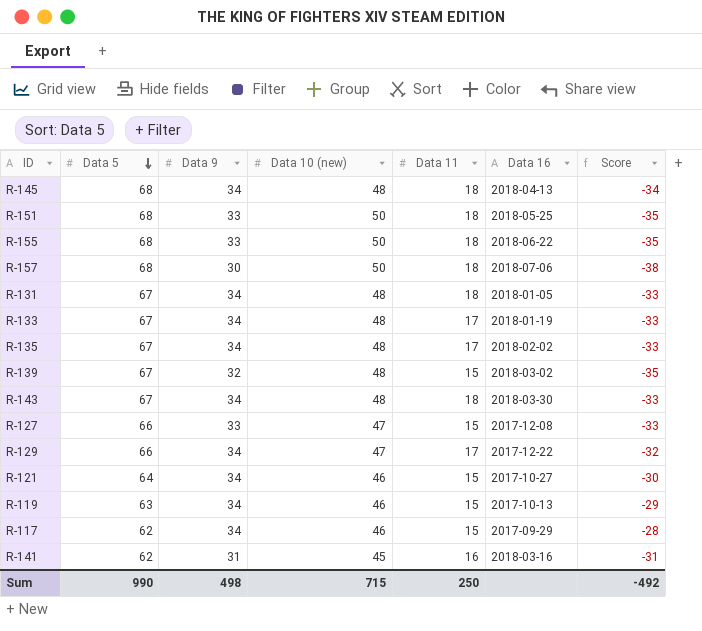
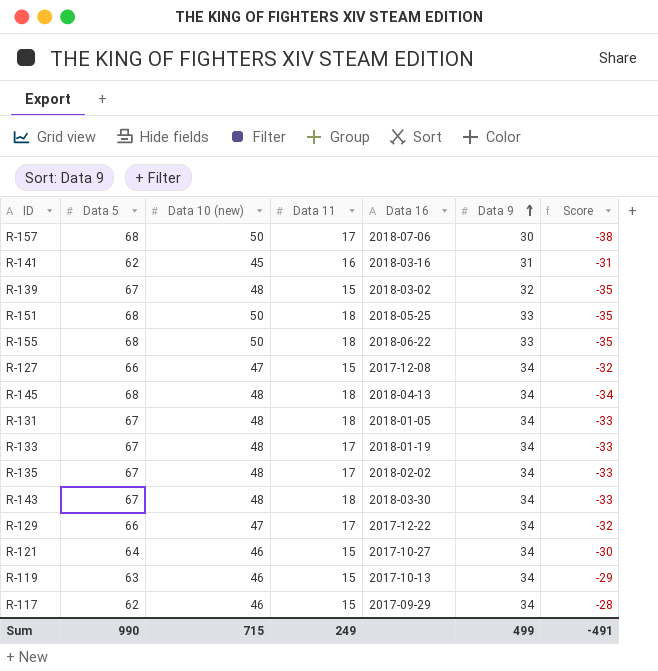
row order: Data 5 descending -> Data 9 ascending
column Data 9 | position: 3 -> 6
R-157 | Data 11: 18 -> 17
R-127 | Data 9: 33 -> 34
R-127 | Score: -33 -> -32
Sum | Data 11: 250 -> 249
Sum | Data 9: 498 -> 499
Sum | Score: -492 -> -491

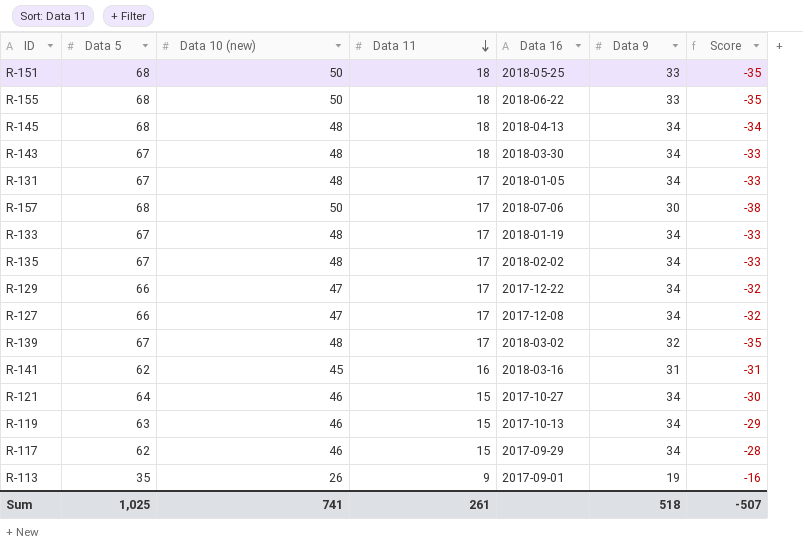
row order: Data 9 ascending -> Data 11 descending
R-131 | Data 11: 18 -> 17
R-127 | Data 11: 15 -> 17
R-139 | Data 11: 15 -> 17
row R-113: none -> 35 | 26 | 9 | 2017-09-01 | 19 | -16
Sum | Data 5: 990 -> 1,025
Sum | Data 10 (new): 715 -> 741
Sum | Data 11: 249 -> 261
Sum | Data 9: 499 -> 518
Sum | Score: -491 -> -507

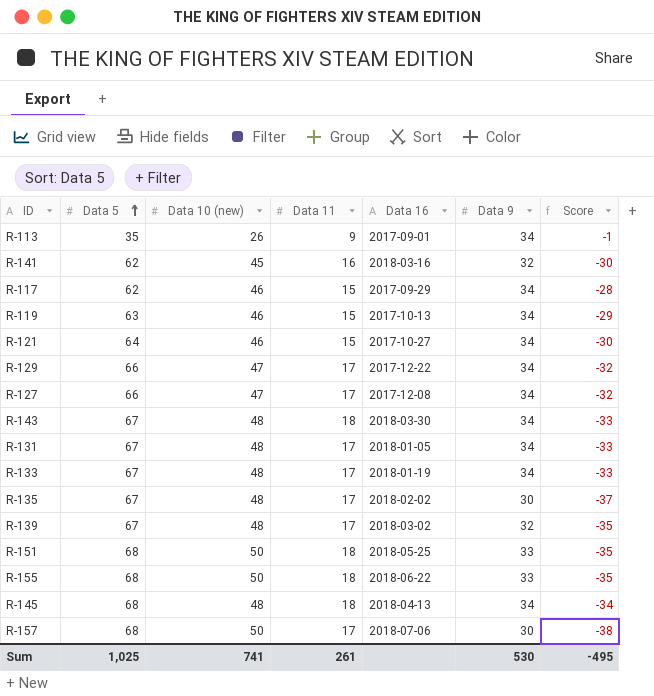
row order: Data 11 descending -> Data 5 ascending
R-113 | Data 9: 19 -> 34
R-113 | Score: -16 -> -1
R-141 | Data 9: 31 -> 32
R-141 | Score: -31 -> -30
R-135 | Data 9: 34 -> 30
R-135 | Score: -33 -> -37
Sum | Data 9: 518 -> 530
Sum | Score: -507 -> -495

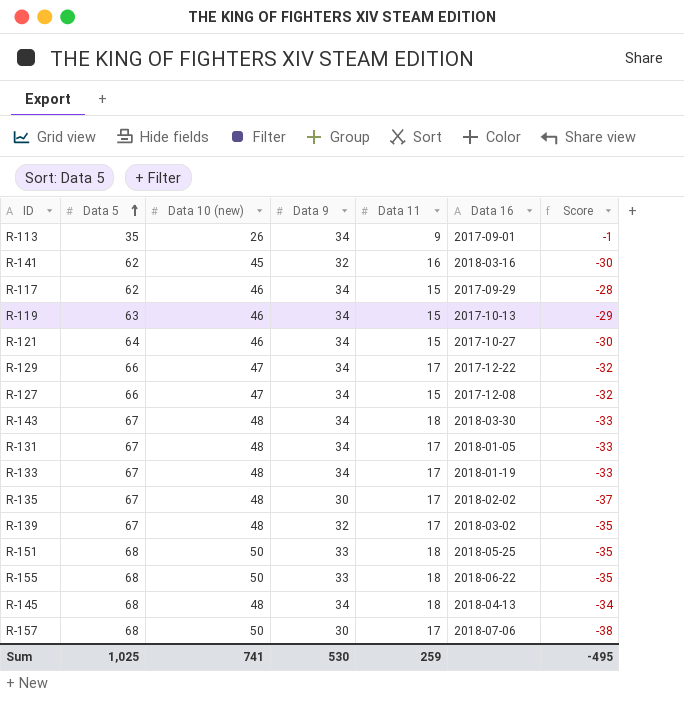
column Data 9 | position: 6 -> 4
R-127 | Data 11: 17 -> 15
Sum | Data 11: 261 -> 259

